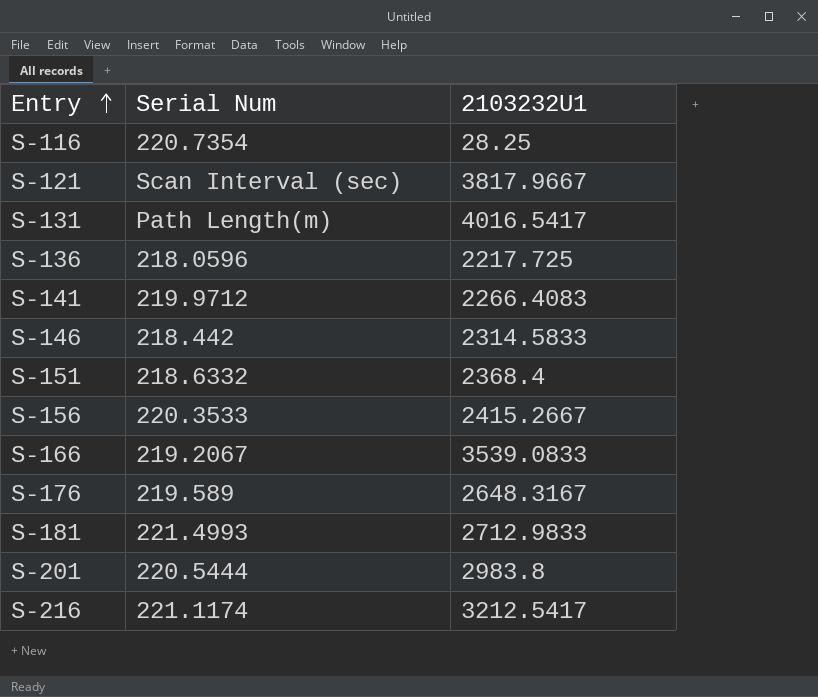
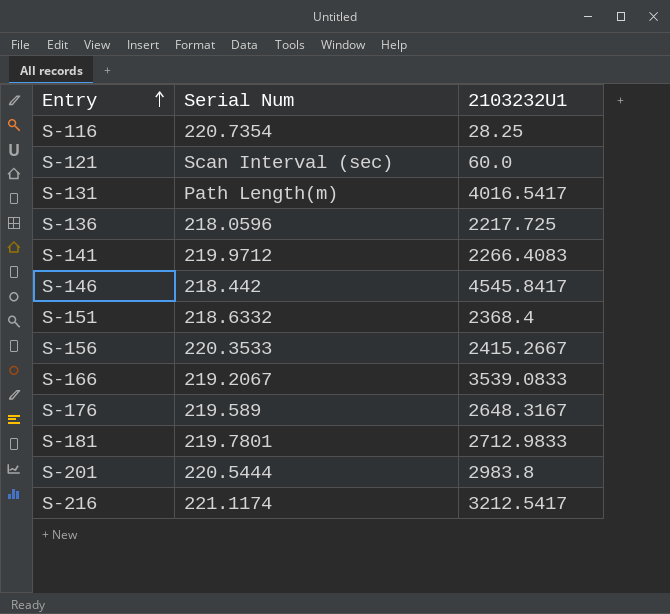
S-121 | 2103232U1: 3817.9667 -> 60.0
S-146 | 2103232U1: 2314.5833 -> 4545.8417
S-181 | Serial Num: 221.4993 -> 219.7801

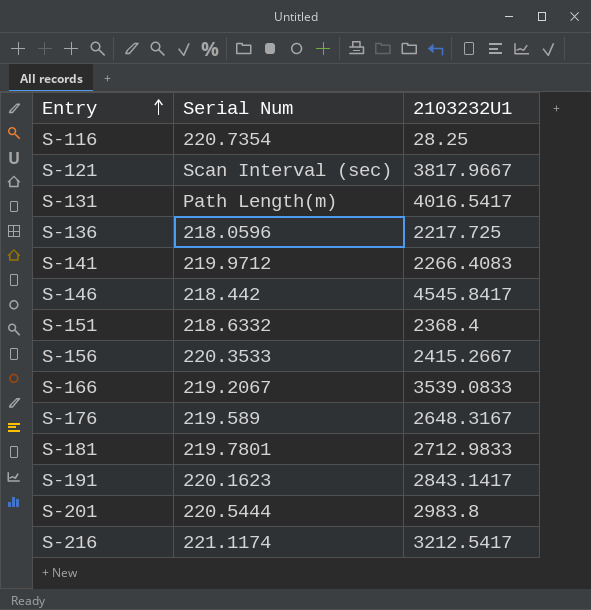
S-121 | 2103232U1: 60.0 -> 3817.9667
row S-191: none -> 220.1623 | 2843.1417

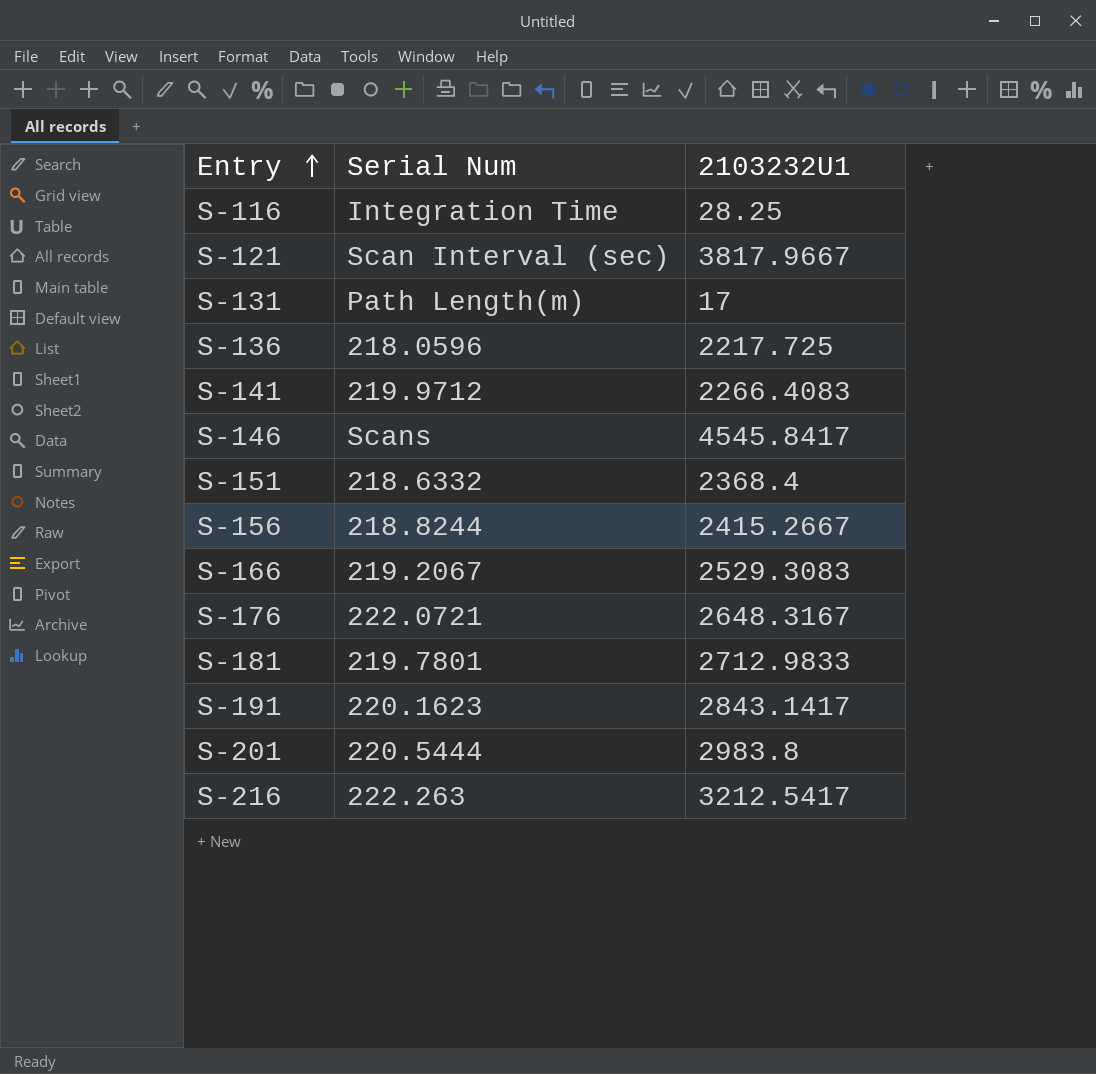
S-116 | Serial Num: 220.7354 -> Integration Time
S-131 | 2103232U1: 4016.5417 -> 17
S-146 | Serial Num: 218.442 -> Scans
S-156 | Serial Num: 220.3533 -> 218.8244
S-166 | 2103232U1: 3539.0833 -> 2529.3083
S-176 | Serial Num: 219.589 -> 222.0721
S-216 | Serial Num: 221.1174 -> 222.263

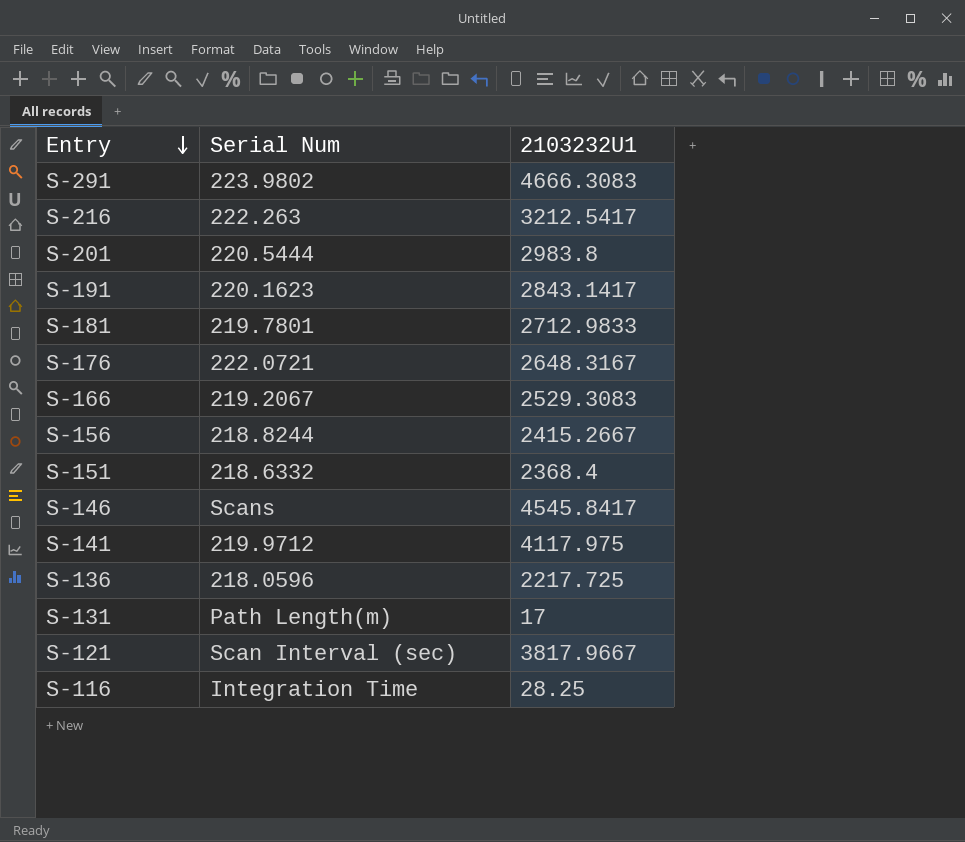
row order: Entry ascending -> Entry descending
row S-291: none -> 223.9802 | 4666.3083
S-141 | 2103232U1: 2266.4083 -> 4117.975

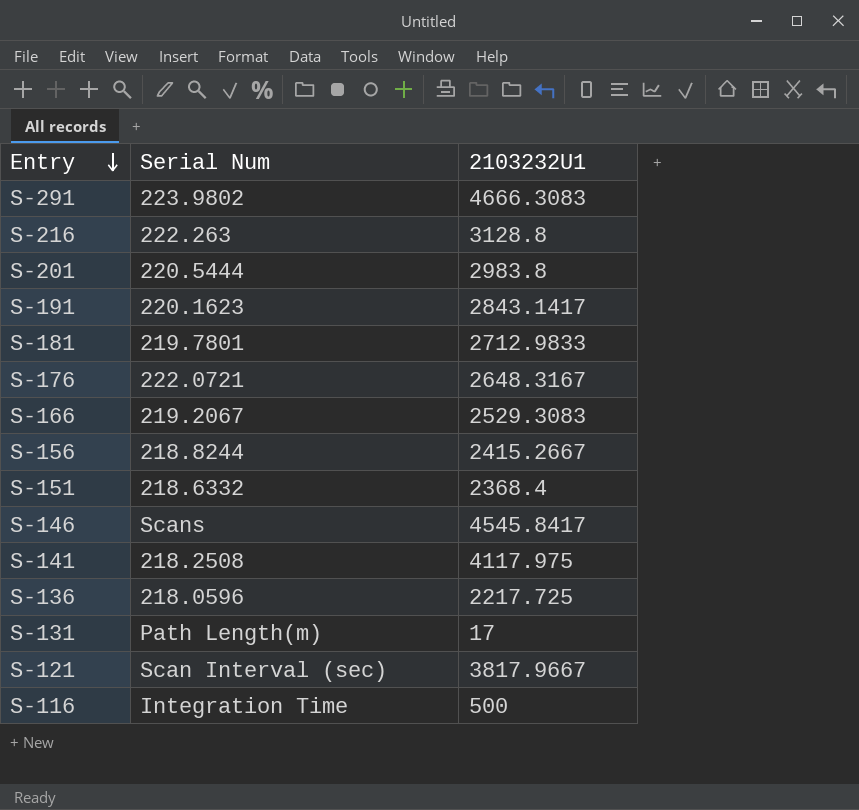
S-216 | 2103232U1: 3212.5417 -> 3128.8
S-141 | Serial Num: 219.9712 -> 218.2508
S-116 | 2103232U1: 28.25 -> 500

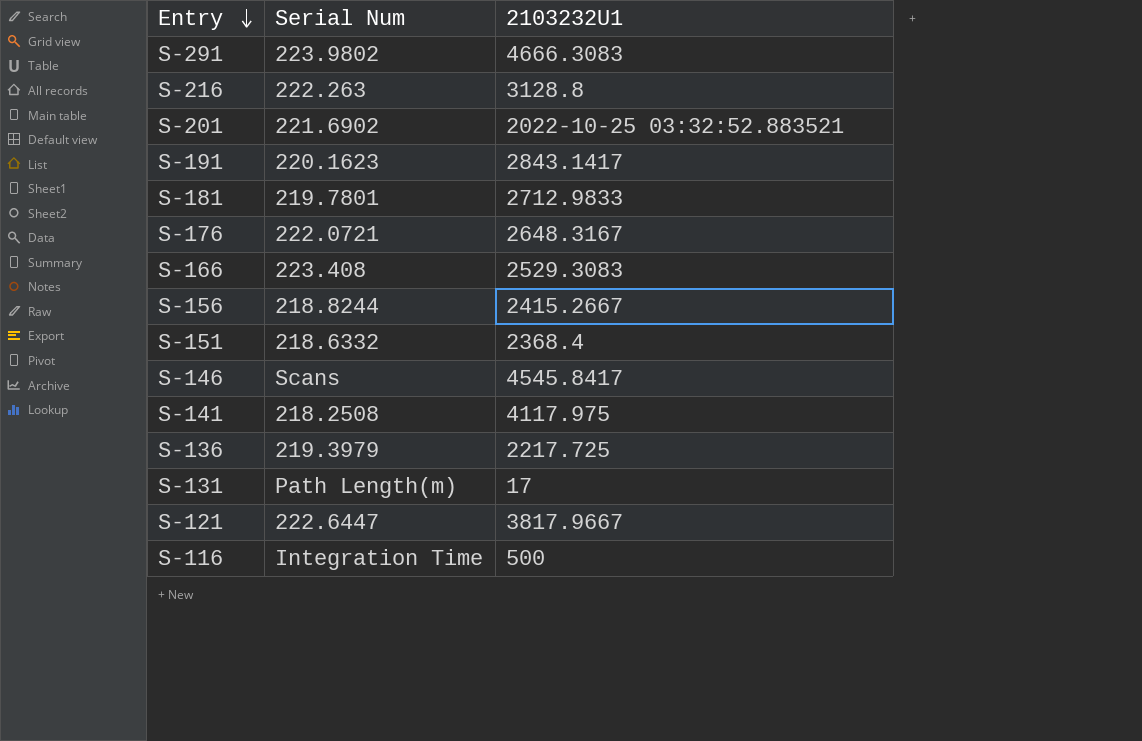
S-201 | Serial Num: 220.5444 -> 221.6902
S-201 | 2103232U1: 2983.8 -> 2022-10-25 03:32:52.883521
S-166 | Serial Num: 219.2067 -> 223.408
S-136 | Serial Num: 218.0596 -> 219.3979
S-121 | Serial Num: Scan Interval (sec) -> 222.6447

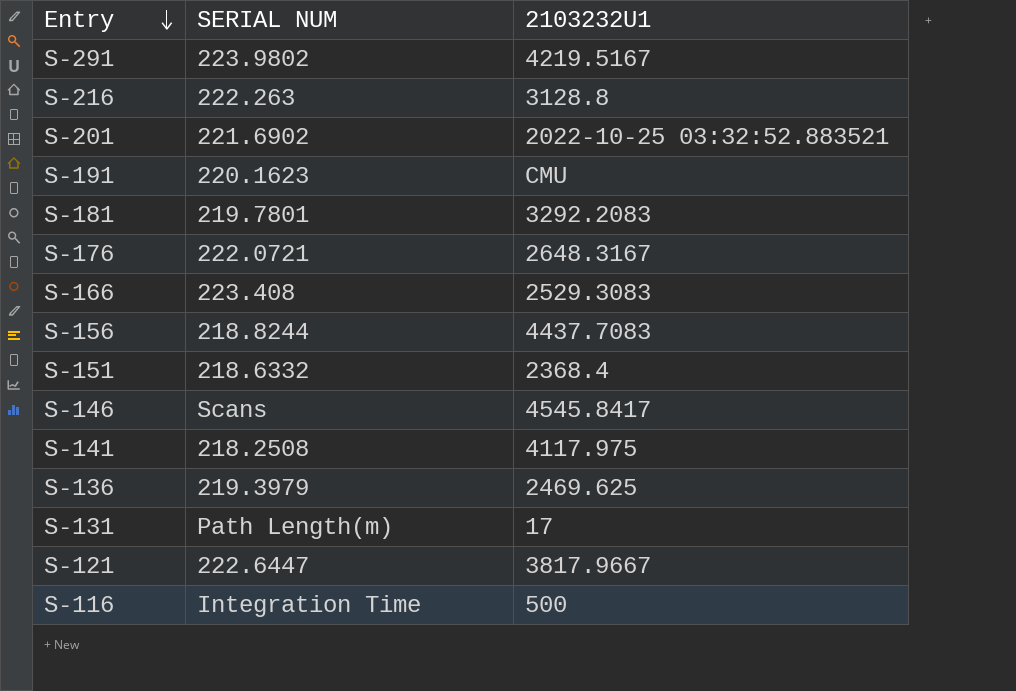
column name: Serial Num -> SERIAL NUM
S-291 | 2103232U1: 4666.3083 -> 4219.5167
S-191 | 2103232U1: 2843.1417 -> CMU
S-181 | 2103232U1: 2712.9833 -> 3292.2083
S-156 | 2103232U1: 2415.2667 -> 4437.7083
S-136 | 2103232U1: 2217.725 -> 2469.625

